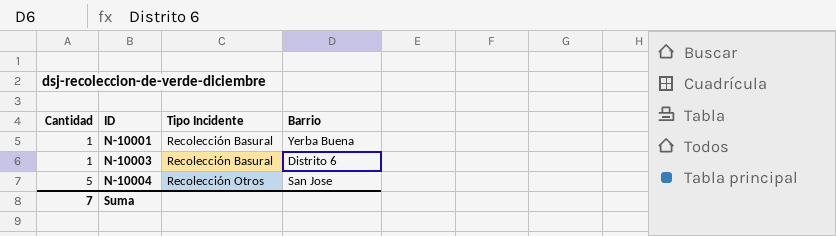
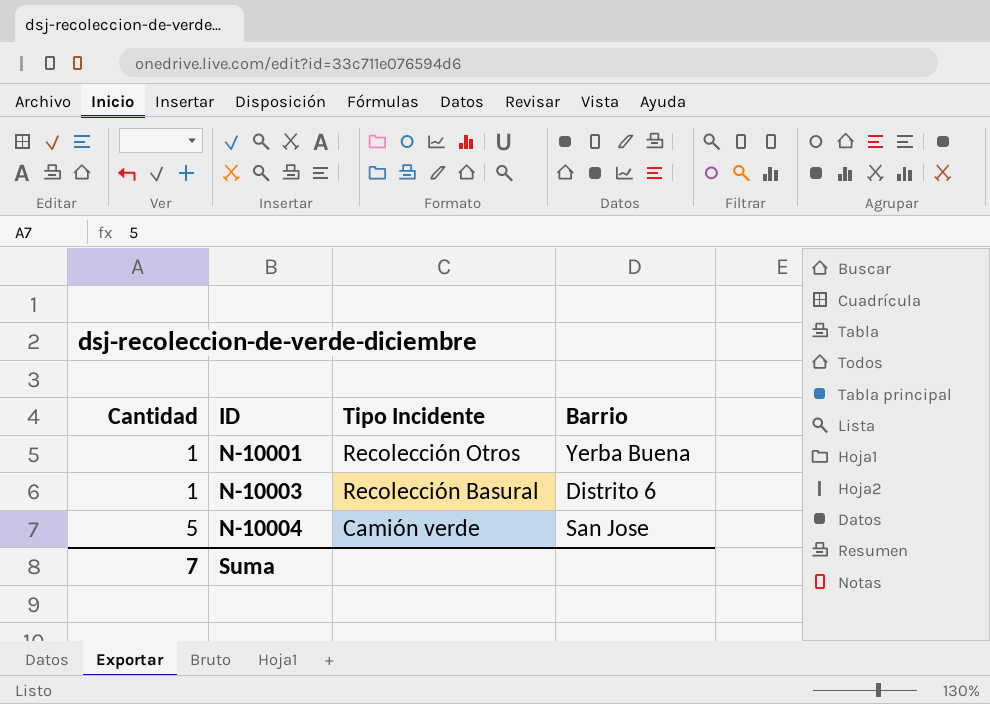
N-10001 | Tipo Incidente: Recolección Basural -> Recolección Otros
N-10004 | Tipo Incidente: Recolección Otros -> Camión verde

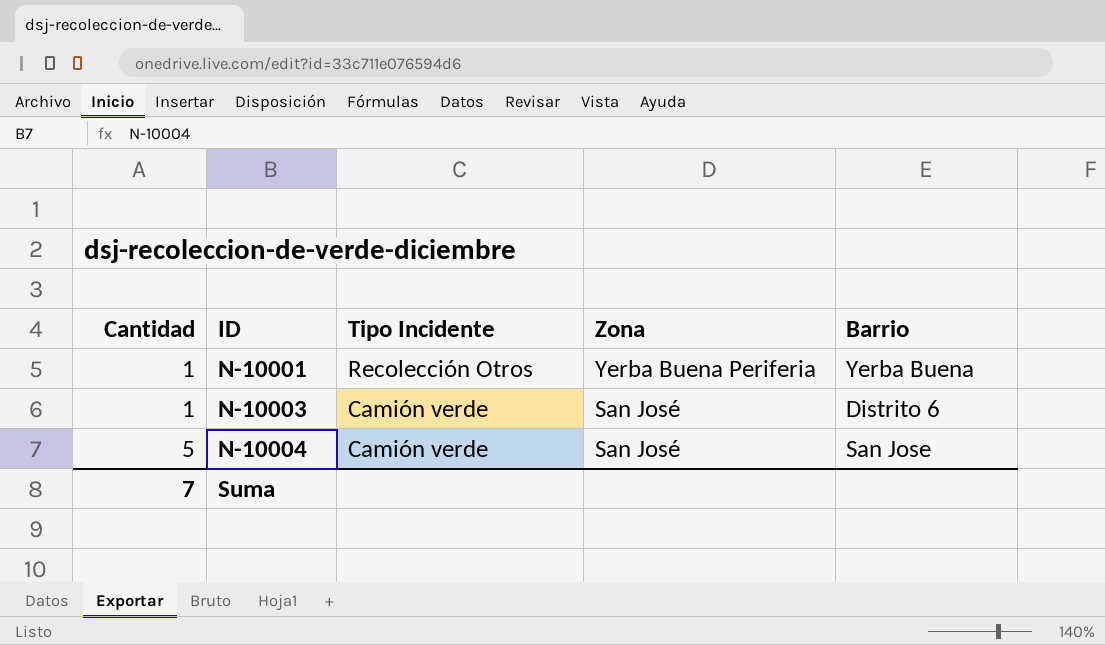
column Zona | position: none -> 4
N-10003 | Tipo Incidente: Recolección Basural -> Camión verde

